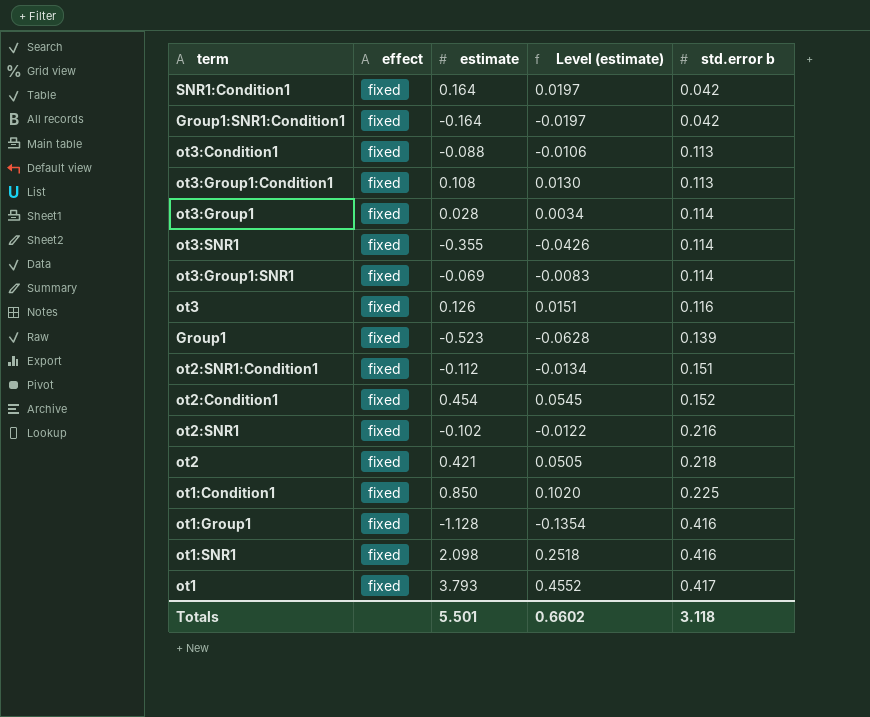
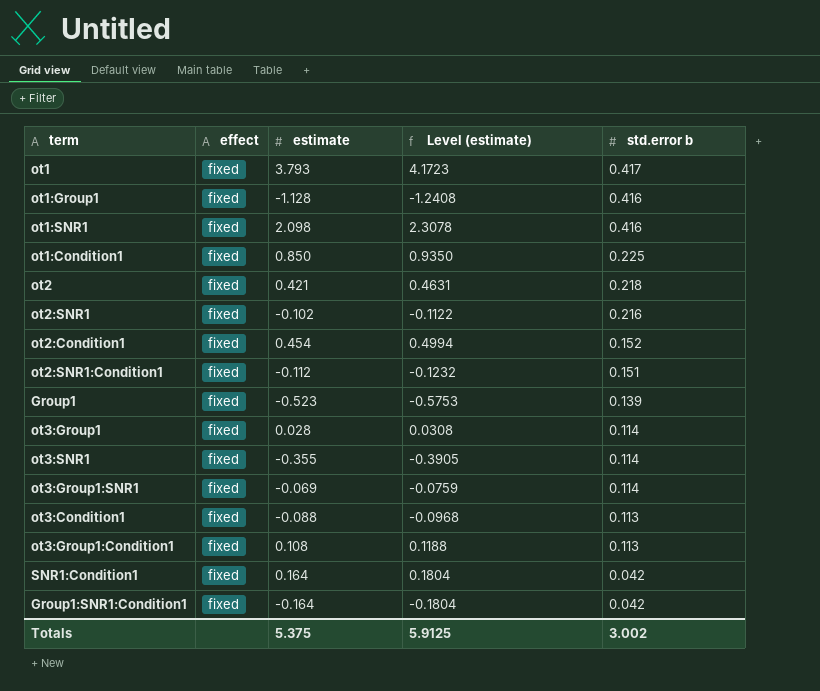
row order: std.error b ascending -> std.error b descending
column Level (estimate) | formula: [estimate] * 0.12 -> [estimate] * 1.1
row ot3: fixed | 0.126 | 0.0151 | 0.116 -> none
Totals | estimate: 5.501 -> 5.375
Totals | Level (estimate): 0.6602 -> 5.9125
Totals | std.error b: 3.118 -> 3.002

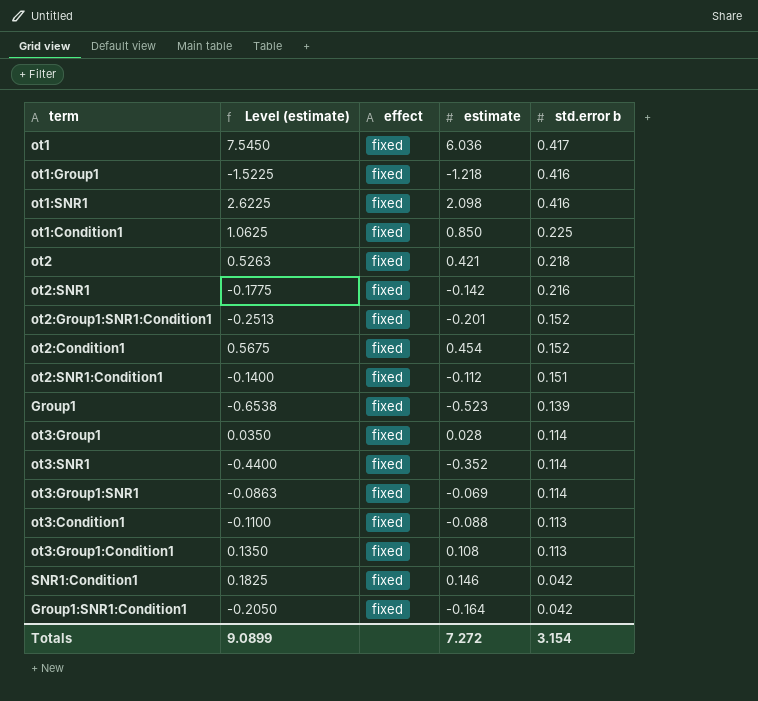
column Level (estimate) | formula: [estimate] * 1.1 -> [estimate] * 1.25
column Level (estimate) | position: 4 -> 2
ot1 | estimate: 3.793 -> 6.036
ot1:Group1 | estimate: -1.128 -> -1.218
ot2:SNR1 | estimate: -0.102 -> -0.142
row ot2:Group1:SNR1:Condition1: none -> -0.2513 | fixed | -0.201 | 0.152
ot3:SNR1 | estimate: -0.355 -> -0.352
SNR1:Condition1 | estimate: 0.164 -> 0.146
Totals | Level (estimate): 5.9125 -> 9.0899
Totals | estimate: 5.375 -> 7.272
Totals | std.error b: 3.002 -> 3.154

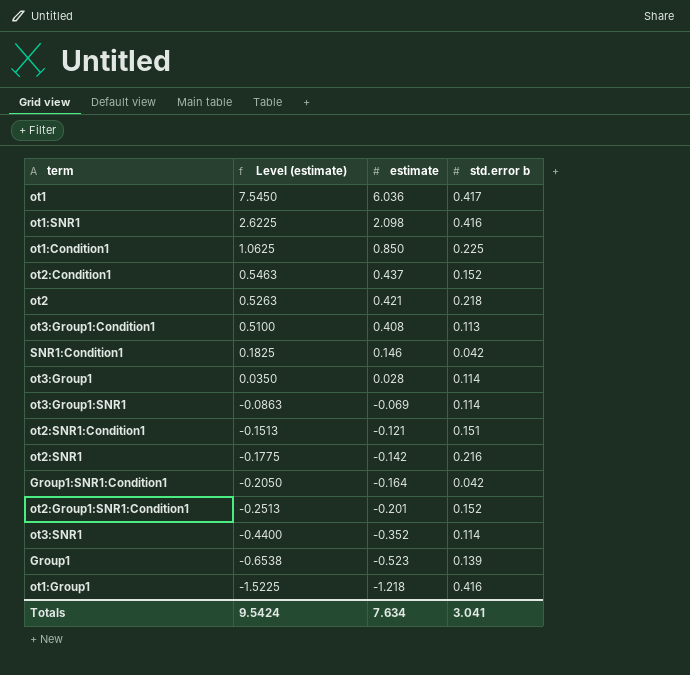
row order: std.error b descending -> Level (estimate) descending
column effect | position: 3 -> none
row ot3:Condition1: -0.1100 | fixed | -0.088 | 0.113 -> none
ot2:Condition1 | Level (estimate): 0.5675 -> 0.5463
ot2:Condition1 | estimate: 0.454 -> 0.437
ot3:Group1:Condition1 | Level (estimate): 0.1350 -> 0.5100
ot3:Group1:Condition1 | estimate: 0.108 -> 0.408
ot2:SNR1:Condition1 | Level (estimate): -0.1400 -> -0.1513
ot2:SNR1:Condition1 | estimate: -0.112 -> -0.121
Totals | Level (estimate): 9.0899 -> 9.5424
Totals | estimate: 7.272 -> 7.634
Totals | std.error b: 3.154 -> 3.041

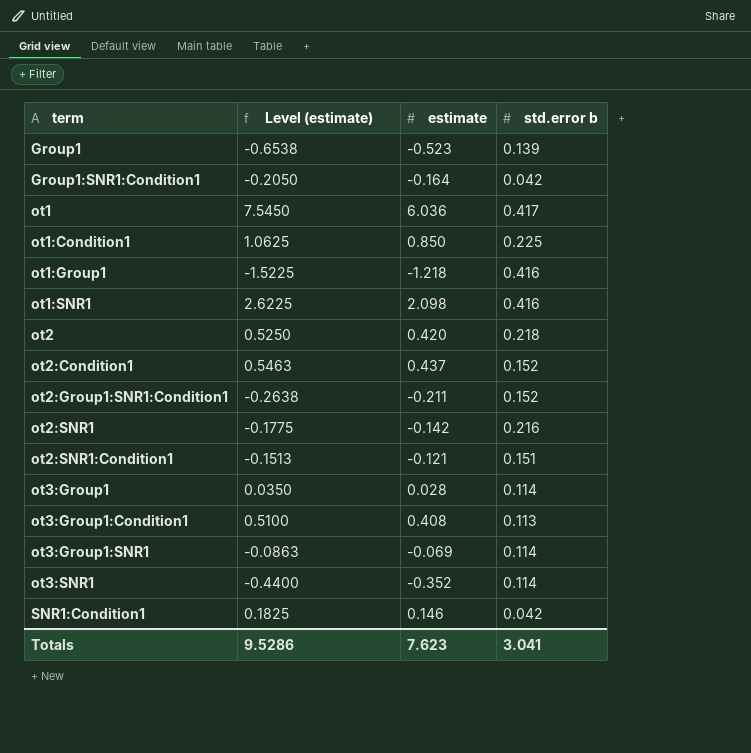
row order: Level (estimate) descending -> term ascending
ot2 | Level (estimate): 0.5263 -> 0.5250
ot2 | estimate: 0.421 -> 0.420
ot2:Group1:SNR1:Condition1 | Level (estimate): -0.2513 -> -0.2638
ot2:Group1:SNR1:Condition1 | estimate: -0.201 -> -0.211
Totals | Level (estimate): 9.5424 -> 9.5286
Totals | estimate: 7.634 -> 7.623

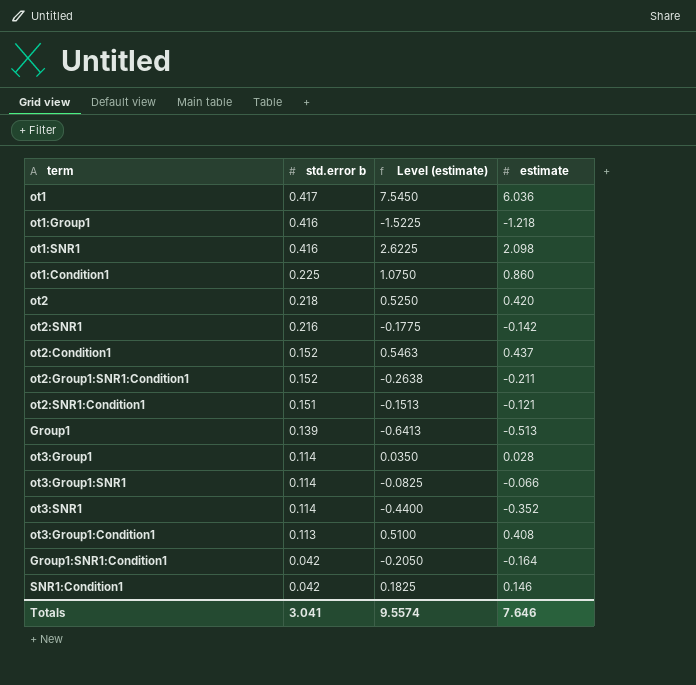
row order: term ascending -> std.error b descending
column std.error b | position: 4 -> 2
ot1:Condition1 | Level (estimate): 1.0625 -> 1.0750
ot1:Condition1 | estimate: 0.850 -> 0.860
Group1 | Level (estimate): -0.6538 -> -0.6413
Group1 | estimate: -0.523 -> -0.513
ot3:Group1:SNR1 | Level (estimate): -0.0863 -> -0.0825
ot3:Group1:SNR1 | estimate: -0.069 -> -0.066
Totals | Level (estimate): 9.5286 -> 9.5574
Totals | estimate: 7.623 -> 7.646

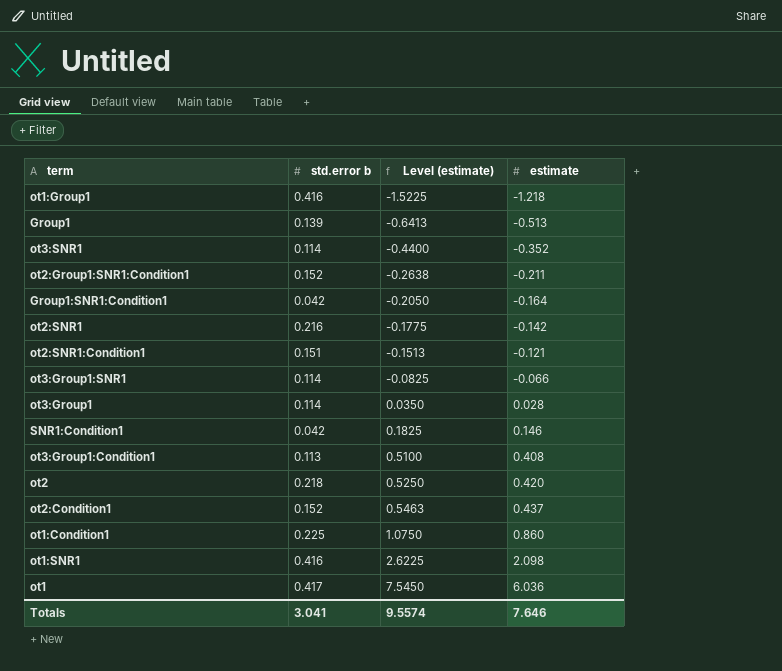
row order: std.error b descending -> Level (estimate) ascending

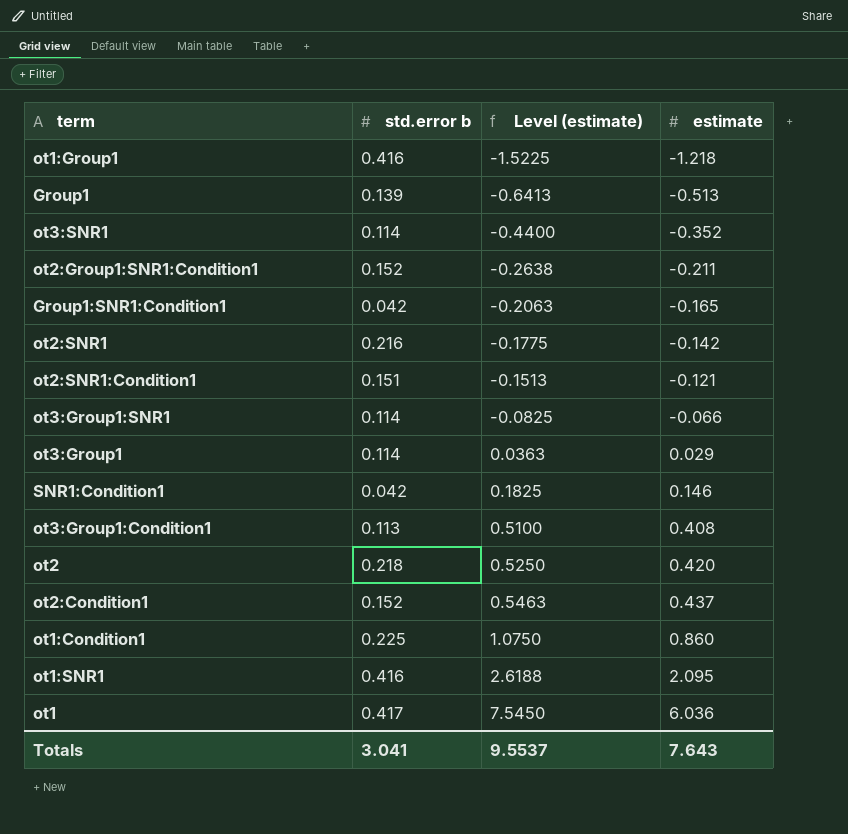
Group1:SNR1:Condition1 | Level (estimate): -0.2050 -> -0.2063
Group1:SNR1:Condition1 | estimate: -0.164 -> -0.165
ot3:Group1 | Level (estimate): 0.0350 -> 0.0363
ot3:Group1 | estimate: 0.028 -> 0.029
ot1:SNR1 | Level (estimate): 2.6225 -> 2.6188
ot1:SNR1 | estimate: 2.098 -> 2.095
Totals | Level (estimate): 9.5574 -> 9.5537
Totals | estimate: 7.646 -> 7.643

